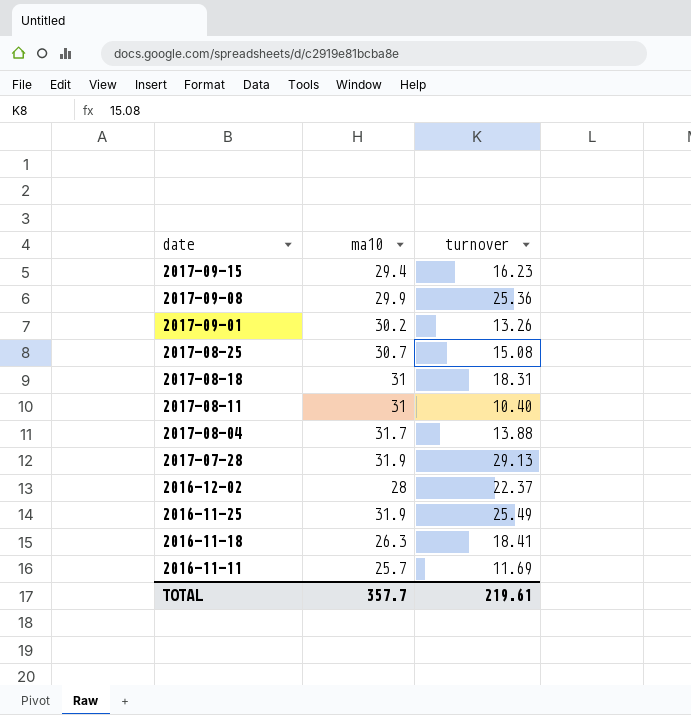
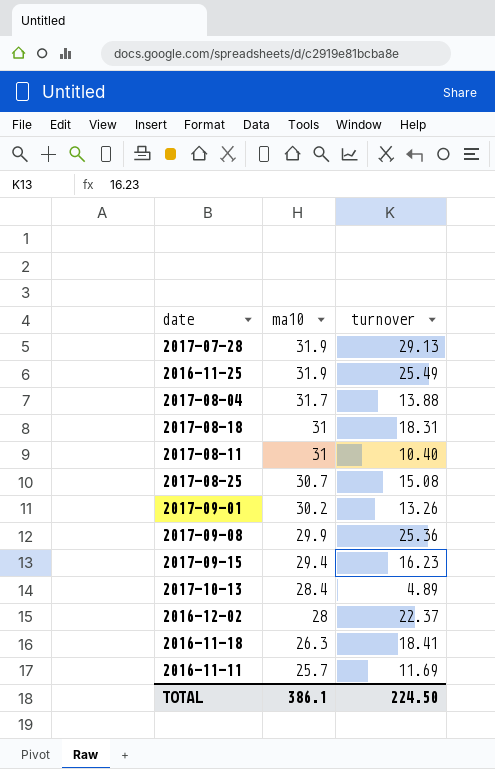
row order: date descending -> ma10 descending
row 2017-10-13: none -> 28.4 | 4.89
TOTAL | ma10: 357.7 -> 386.1
TOTAL | turnover: 219.61 -> 224.50

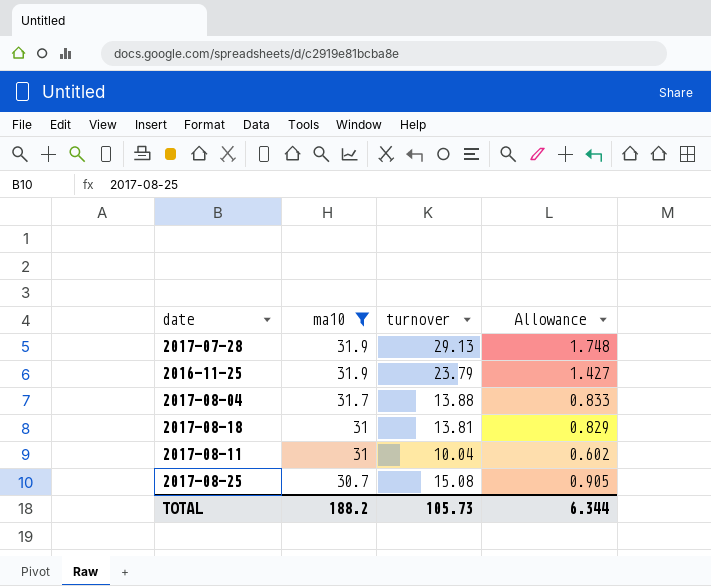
filter: none -> ma10 >= 30.7
column Allowance | formula: none -> [turnover] * 0.06
2016-11-25 | turnover: 25.49 -> 23.79
2017-08-18 | turnover: 18.31 -> 13.81
2017-08-11 | turnover: 10.40 -> 10.04
TOTAL | ma10: 386.1 -> 188.2
TOTAL | turnover: 224.50 -> 105.73

